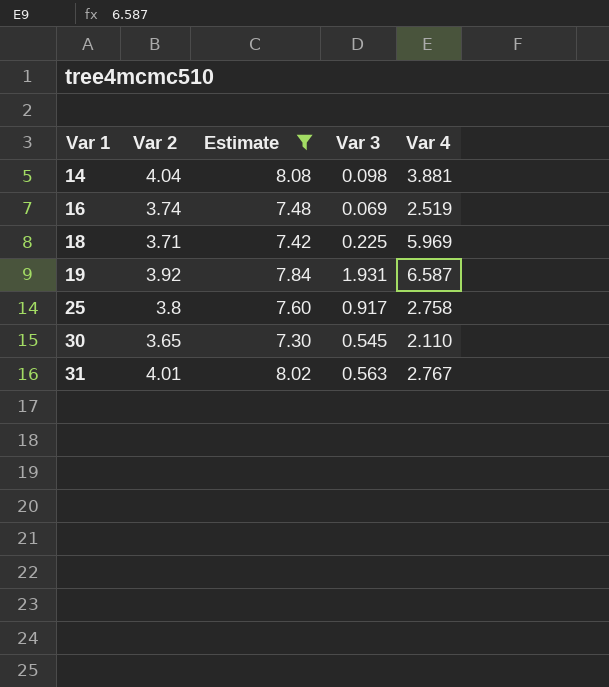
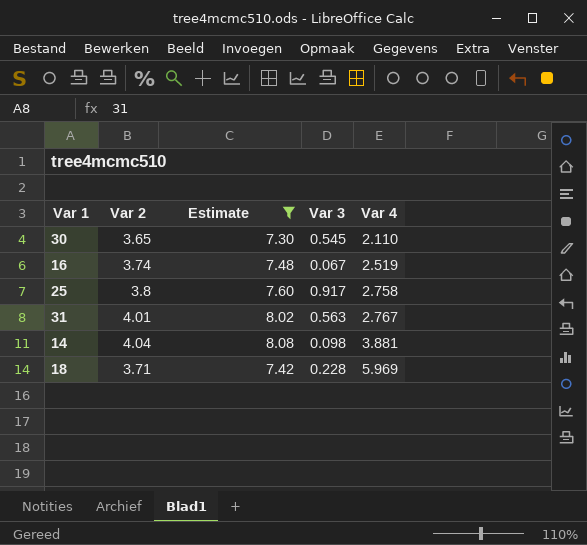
row order: Var 1 ascending -> Var 4 ascending
row 19: 3.92 | 7.84 | 1.931 | 6.587 -> none
16 | Var 3: 0.069 -> 0.067
18 | Var 3: 0.225 -> 0.228

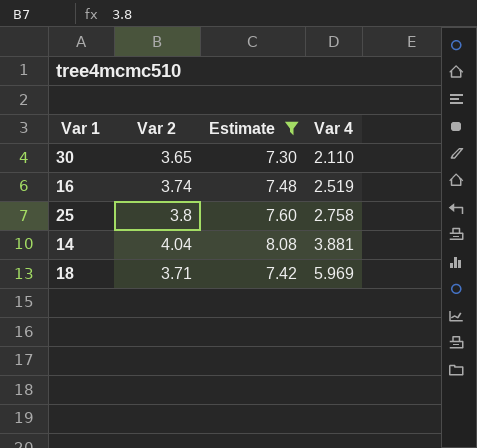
column Var 3 | position: 4 -> none
row 31: 4.01 | 8.02 | 0.563 | 2.767 -> none

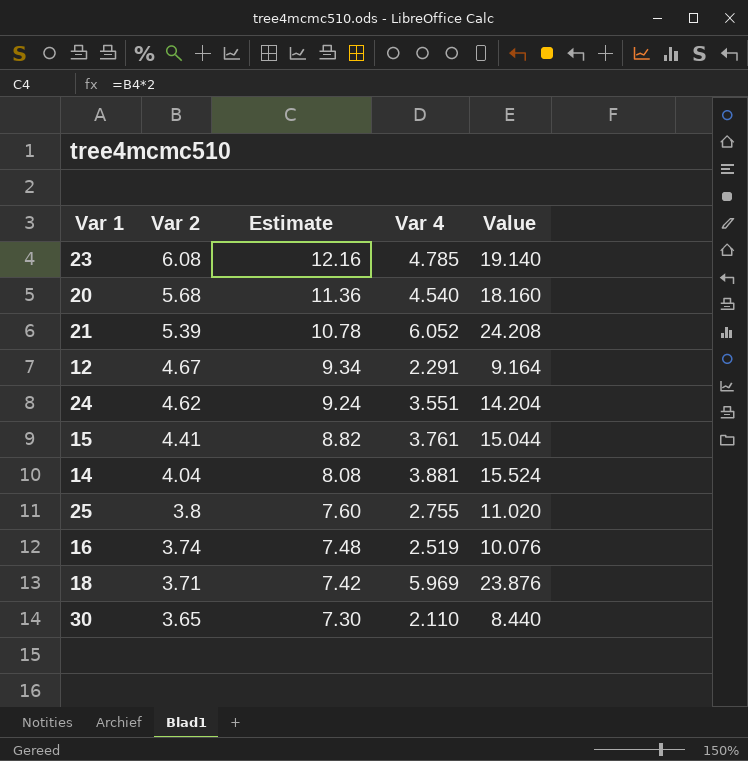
filter: Estimate <= 8.08 -> none
row order: Var 4 ascending -> Var 2 descending
column Value | formula: none -> [Var 4] * 4
25 | Var 4: 2.758 -> 2.755

